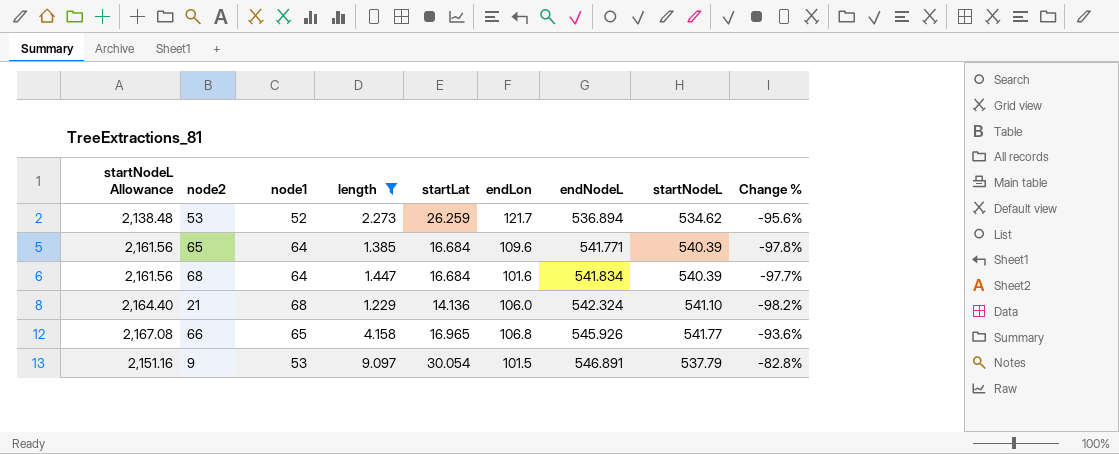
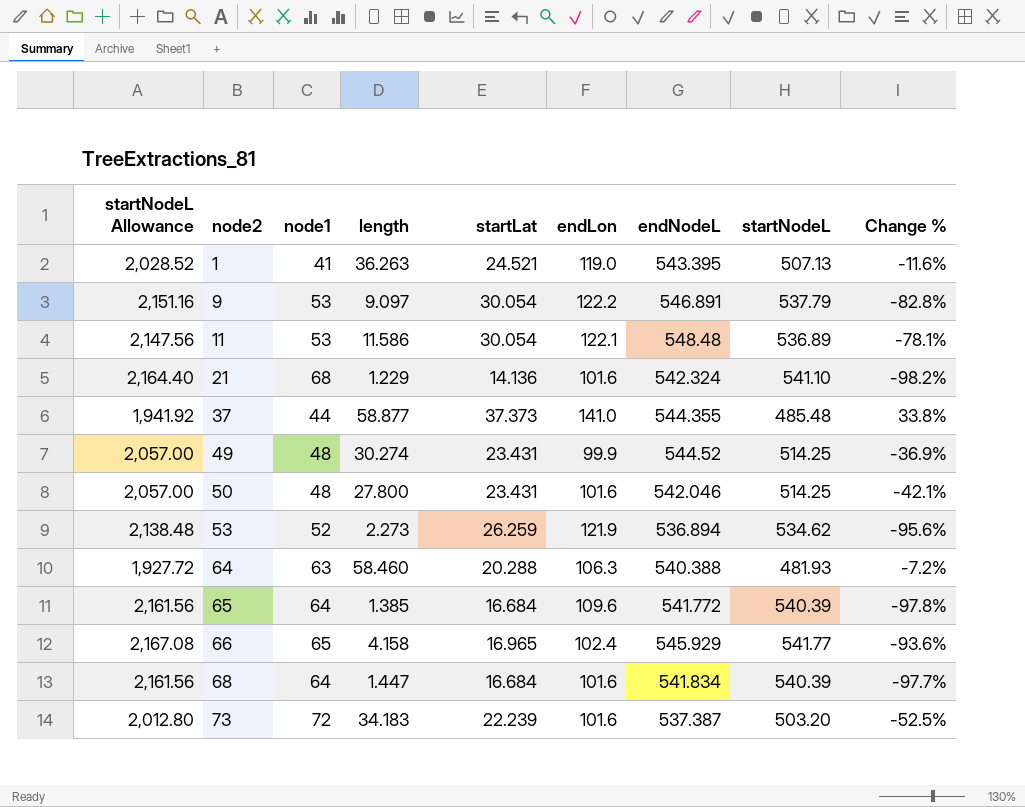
filter: length <= 9.097 -> none
row order: endNodeL ascending -> node2 ascending
9 | endLon: 101.5 -> 122.2
21 | endLon: 106.0 -> 101.6
53 | endLon: 121.7 -> 121.9
65 | endNodeL: 541.771 -> 541.772
66 | endLon: 106.8 -> 102.4
66 | endNodeL: 545.926 -> 545.929

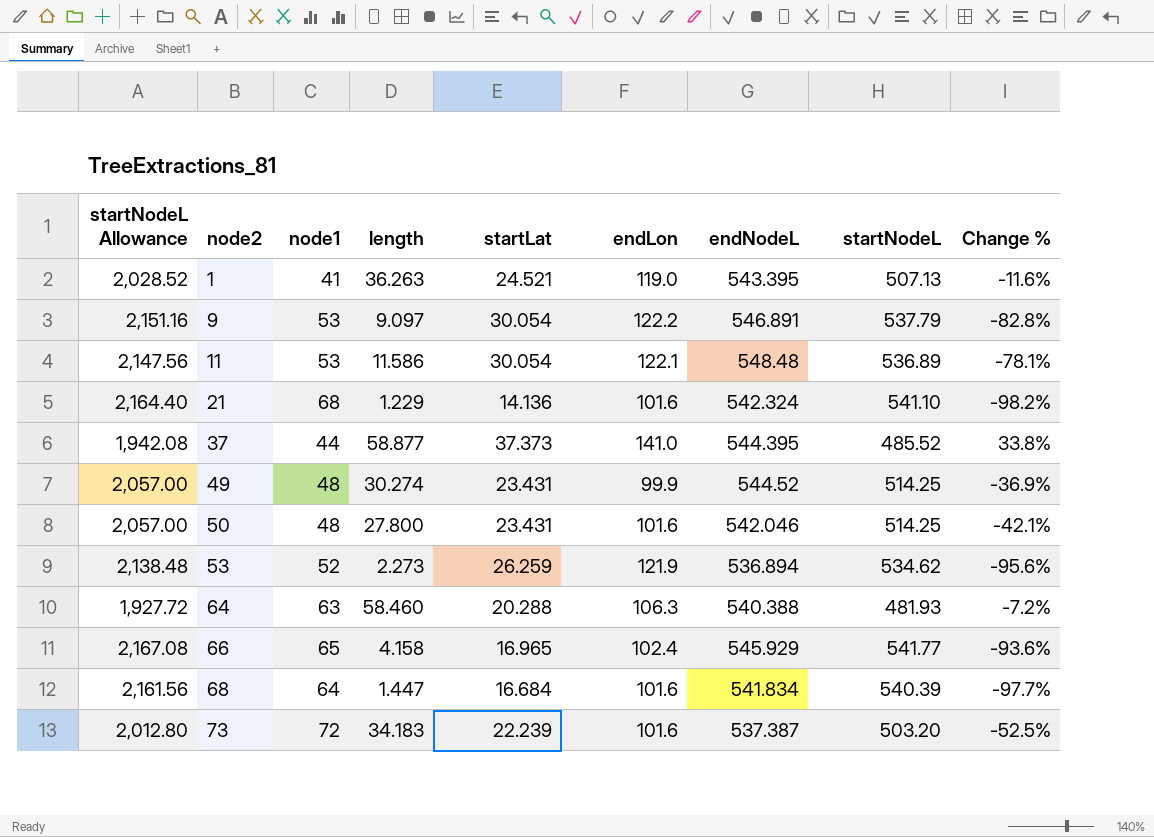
row 65: 2,161.56 | 64 | 1.385 | 16.684 | 109.6 | 541.772 | 540.39 | -97.8% -> none
37 | startNodeL Allowance: 1,941.92 -> 1,942.08
37 | endNodeL: 544.355 -> 544.395
37 | startNodeL: 485.48 -> 485.52

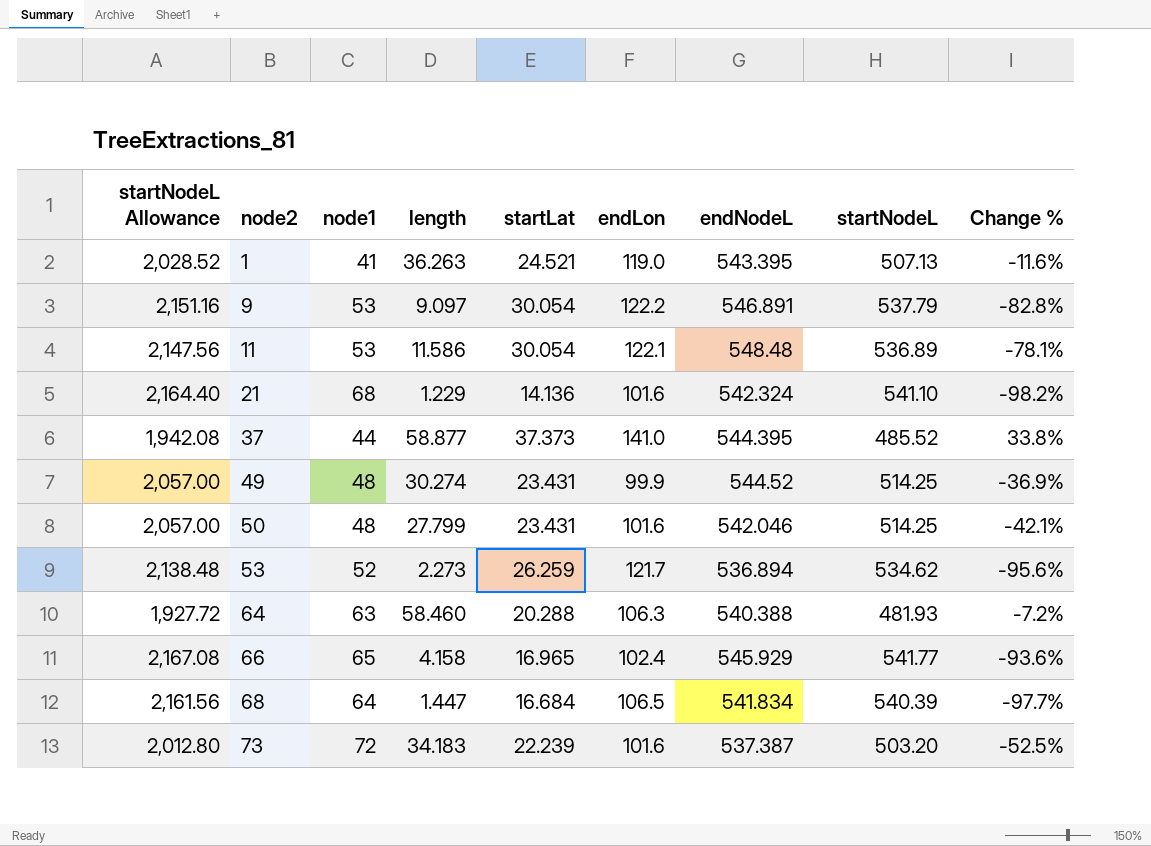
50 | length: 27.800 -> 27.799
53 | endLon: 121.9 -> 121.7
68 | endLon: 101.6 -> 106.5

